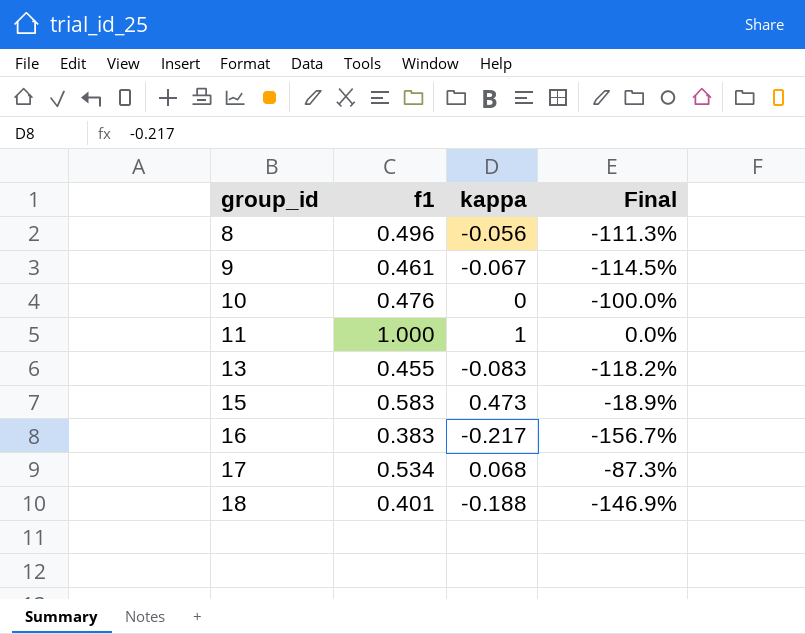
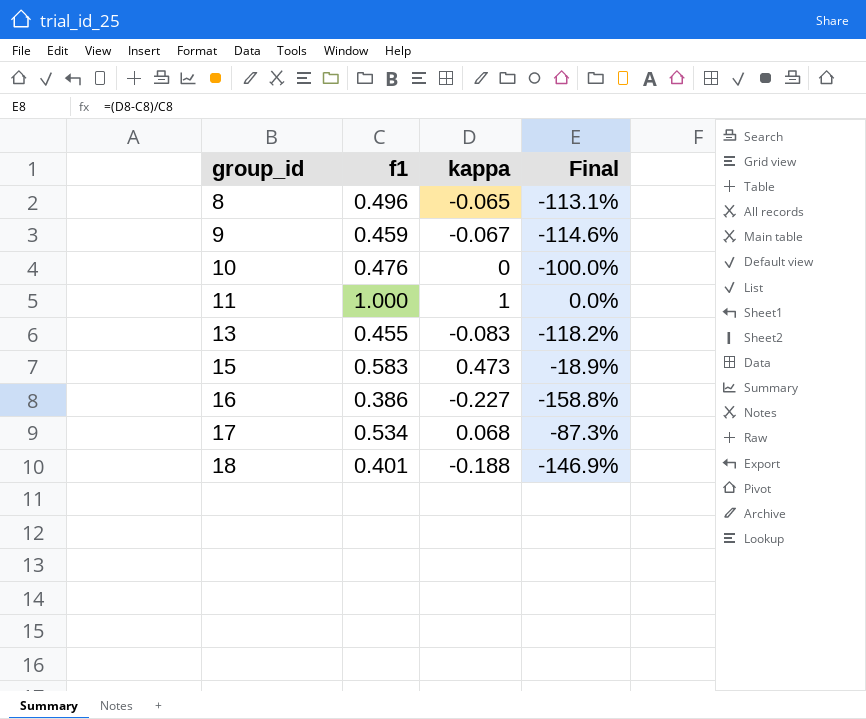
8 | kappa: -0.056 -> -0.065
8 | Final: -111.3% -> -113.1%
9 | f1: 0.461 -> 0.459
9 | Final: -114.5% -> -114.6%
16 | f1: 0.383 -> 0.386
16 | kappa: -0.217 -> -0.227
16 | Final: -156.7% -> -158.8%

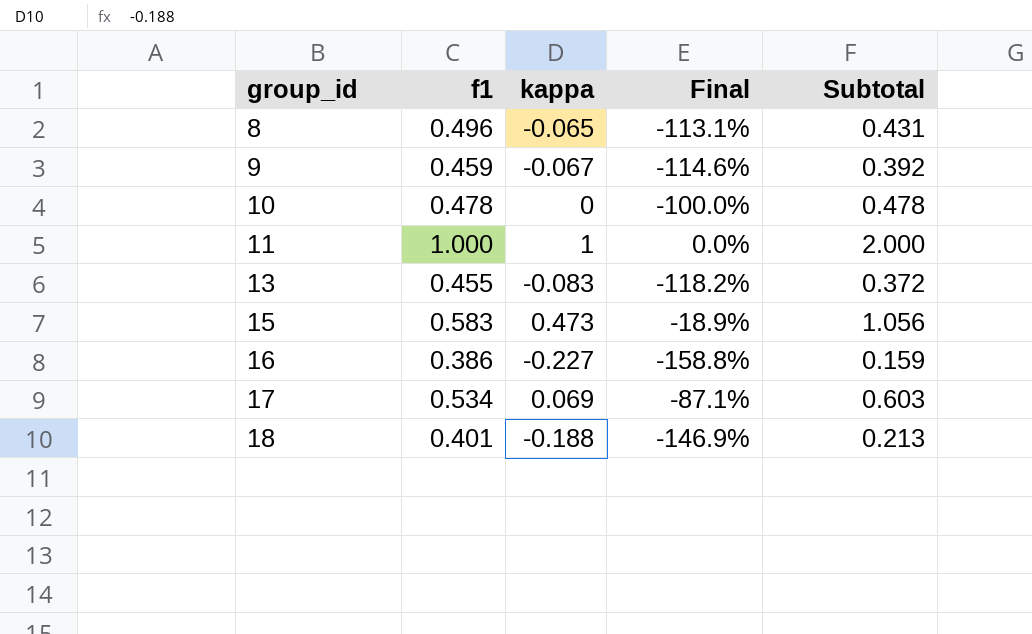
column Subtotal | formula: none -> [f1] + [kappa]
10 | f1: 0.476 -> 0.478
17 | kappa: 0.068 -> 0.069
17 | Final: -87.3% -> -87.1%

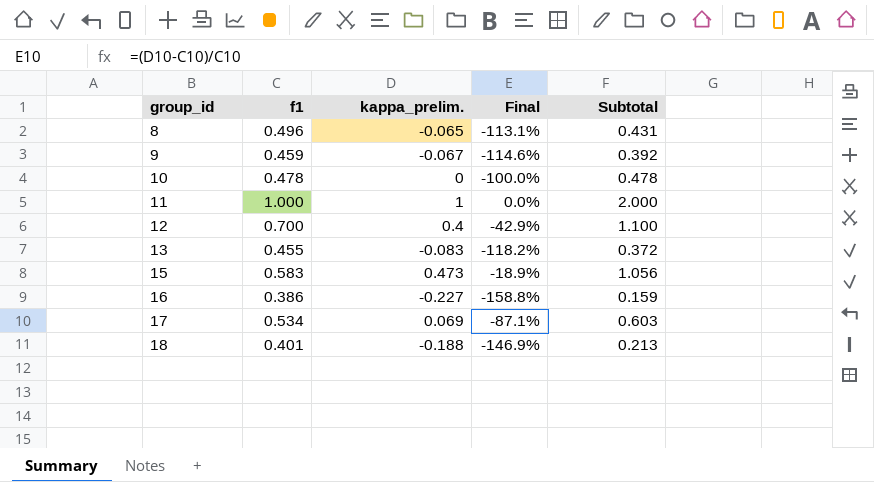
column name: kappa -> kappa_prelim.
row 12: none -> 0.700 | 0.4 | -42.9% | 1.100

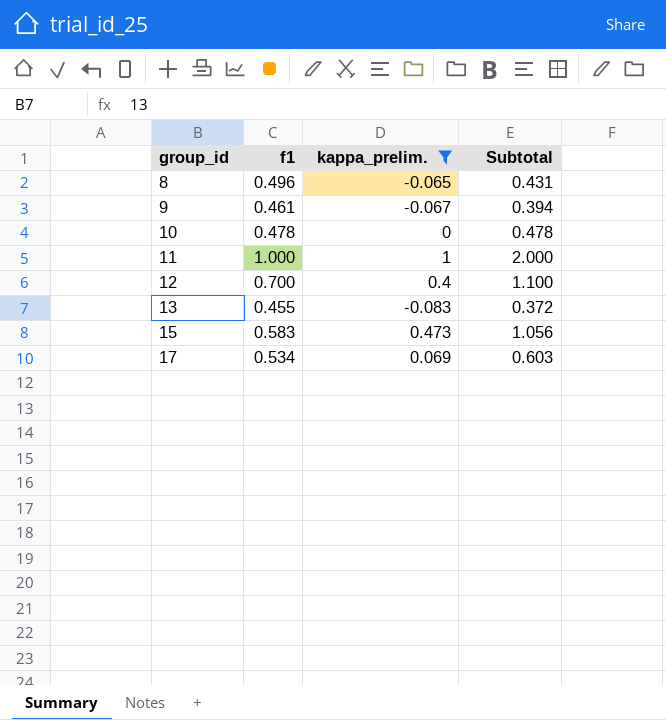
filter: none -> kappa_prelim. >= -0.083
column Final | formula: ([kappa_prelim.] - [f1]) / [f1] -> none
9 | f1: 0.459 -> 0.461
9 | Subtotal: 0.392 -> 0.394

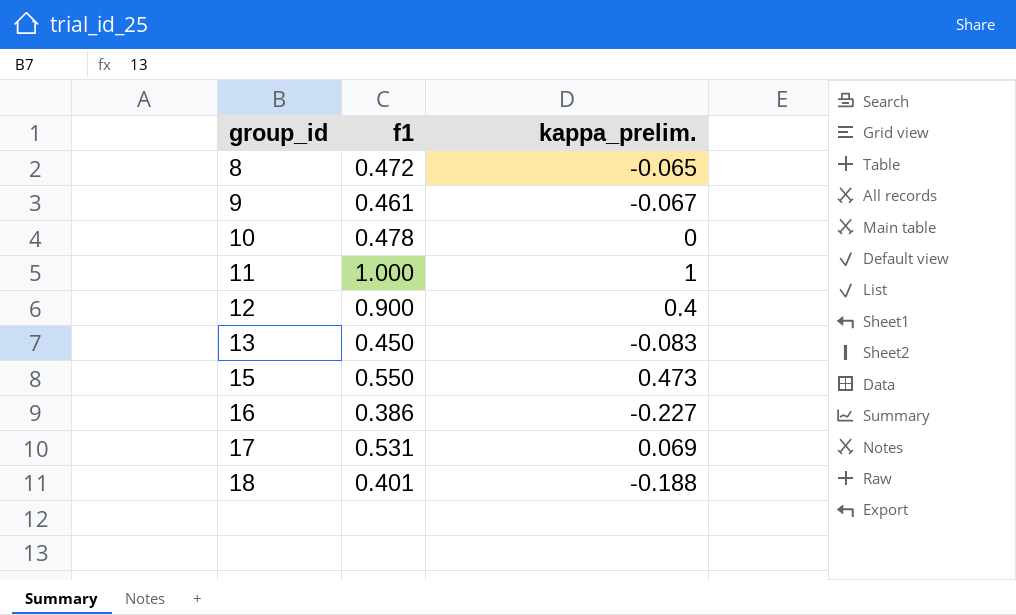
filter: kappa_prelim. >= -0.083 -> none
column Subtotal | formula: [f1] + [kappa_prelim.] -> none
8 | f1: 0.496 -> 0.472
12 | f1: 0.700 -> 0.900
13 | f1: 0.455 -> 0.450
15 | f1: 0.583 -> 0.550
17 | f1: 0.534 -> 0.531

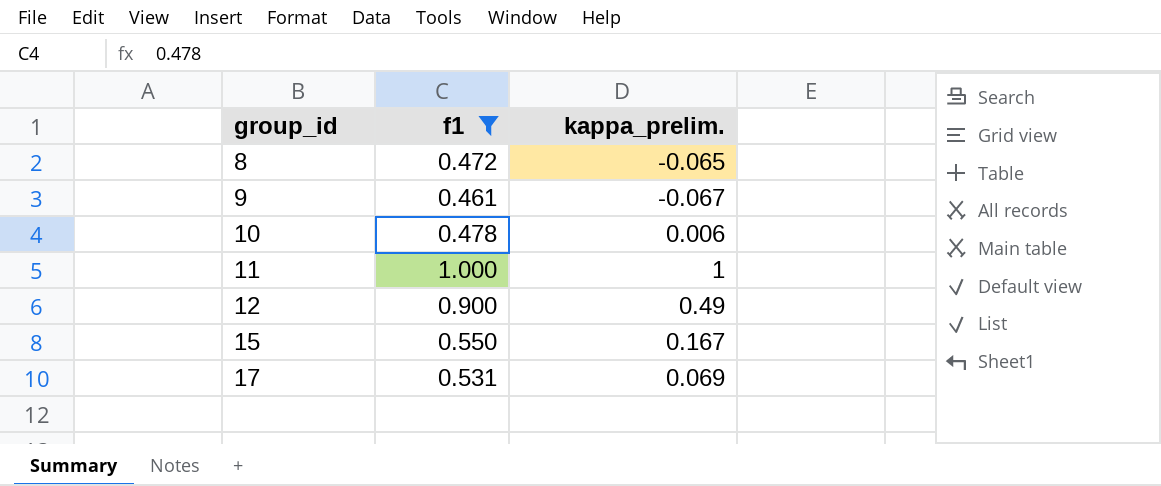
filter: none -> f1 >= 0.461
10 | kappa_prelim.: 0 -> 0.006
12 | kappa_prelim.: 0.4 -> 0.49
15 | kappa_prelim.: 0.473 -> 0.167

